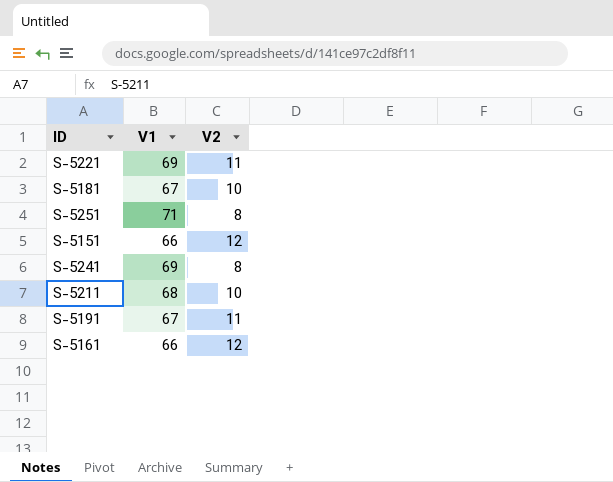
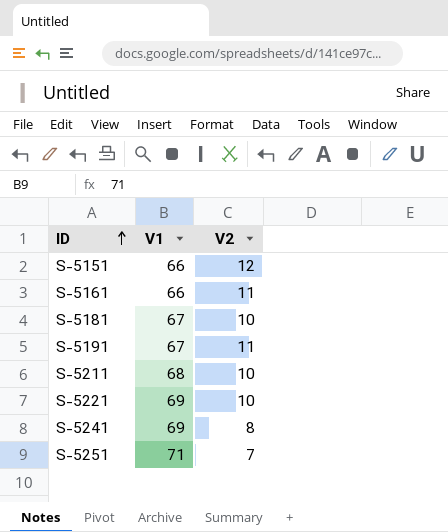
row order: none -> ID ascending
S-5161 | V2: 12 -> 11
S-5221 | V2: 11 -> 10
S-5251 | V2: 8 -> 7

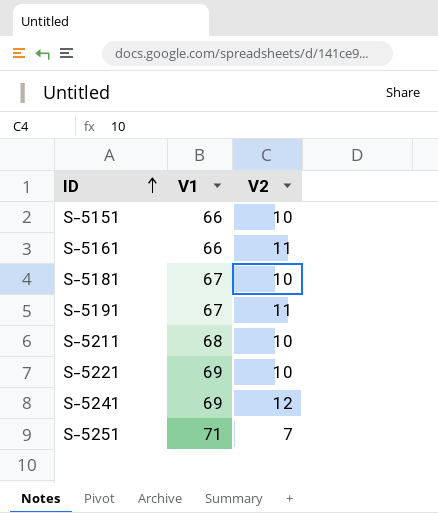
S-5151 | V2: 12 -> 10
S-5241 | V2: 8 -> 12

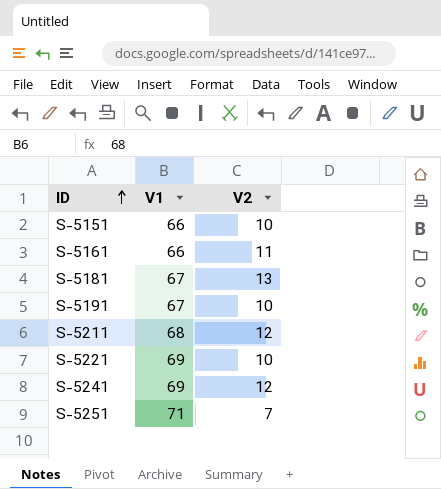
S-5181 | V2: 10 -> 13
S-5191 | V2: 11 -> 10
S-5211 | V2: 10 -> 12

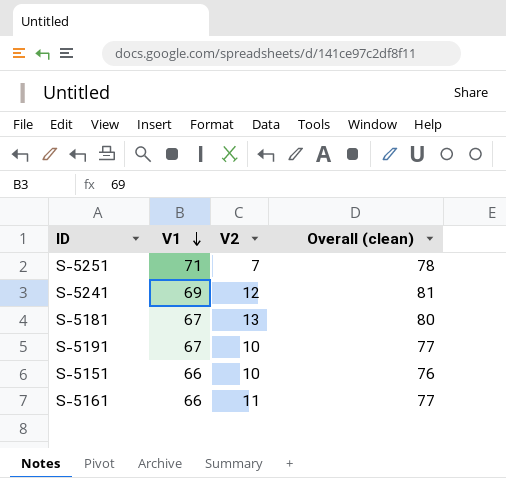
row order: ID ascending -> V1 descending
column Overall (clean) | formula: none -> [V1] + [V2]
row S-5211: 68 | 12 -> none
row S-5221: 69 | 10 -> none

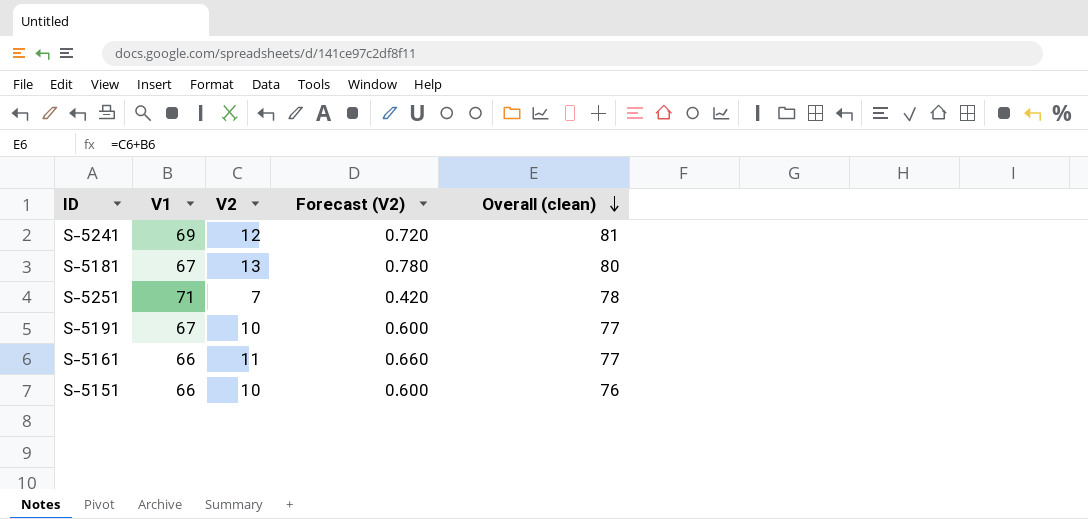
row order: V1 descending -> Overall (clean) descending
column Forecast (V2) | formula: none -> [V2] * 0.06

